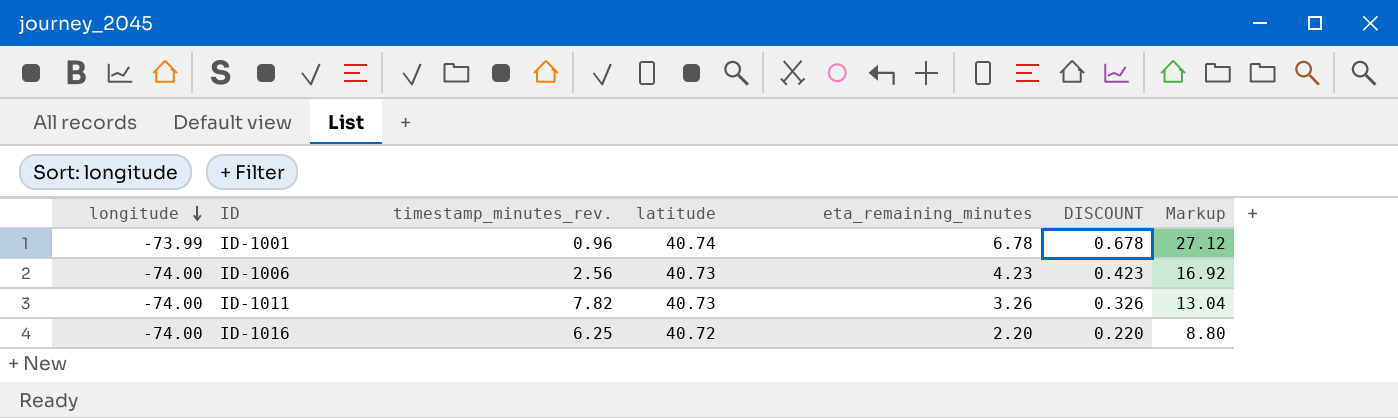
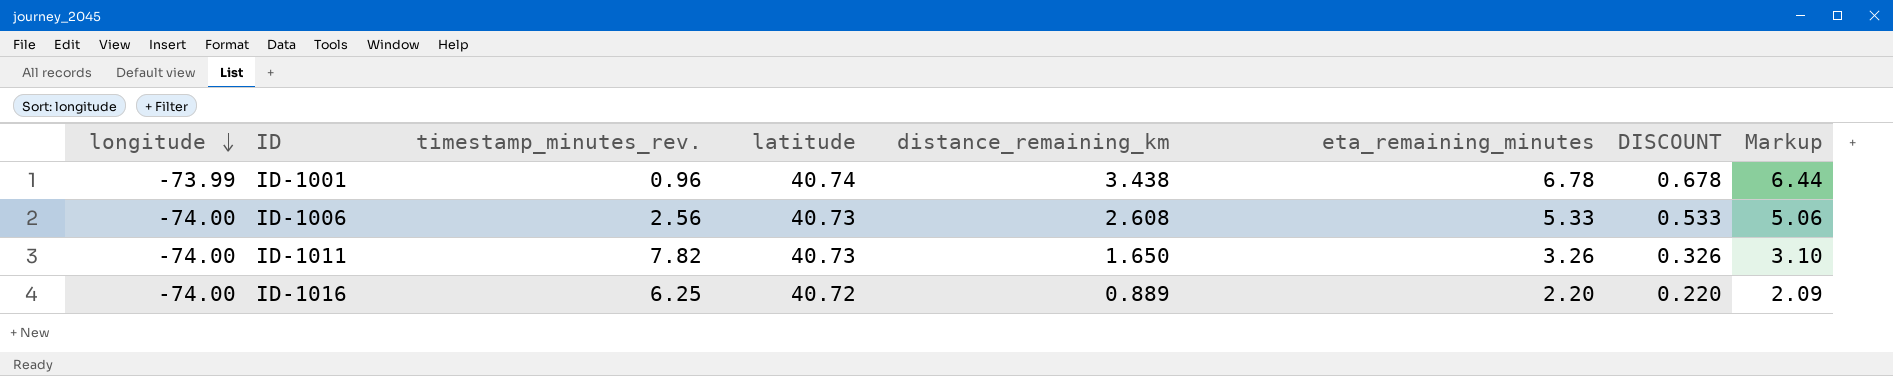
column distance_remaining_km | position: none -> 5
column Markup | formula: [eta_remaining_minutes] * 4 -> [eta_remaining_minutes] * 0.95
ID-1006 | eta_remaining_minutes: 4.23 -> 5.33
ID-1006 | DISCOUNT: 0.423 -> 0.533

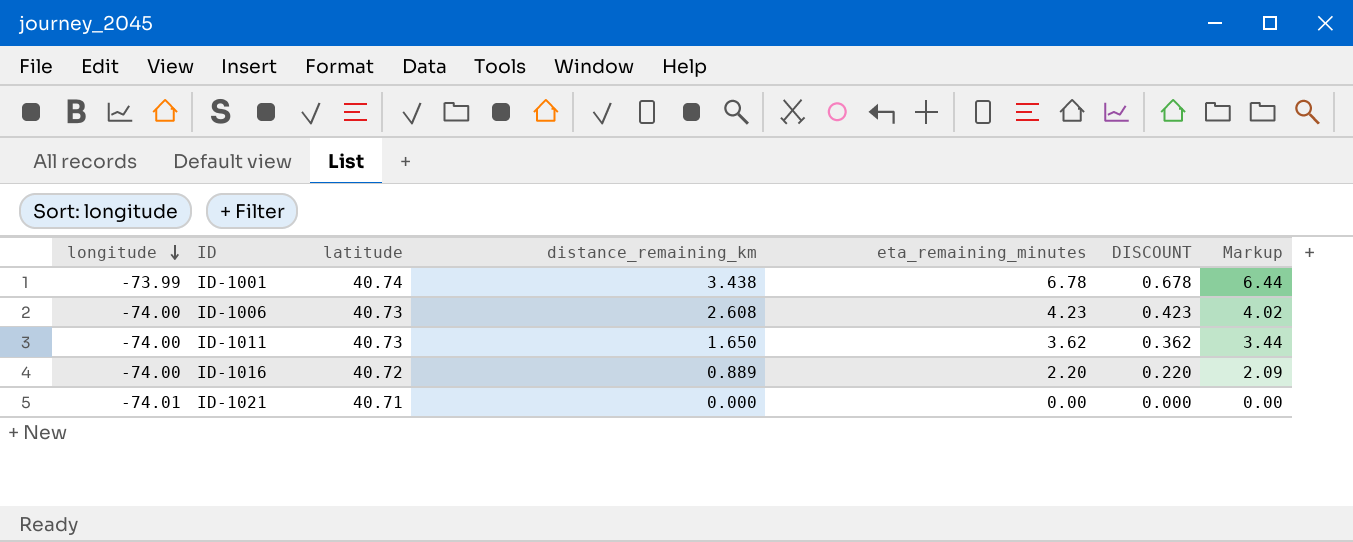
column timestamp_minutes_rev. | position: 3 -> none
ID-1006 | eta_remaining_minutes: 5.33 -> 4.23
ID-1006 | DISCOUNT: 0.533 -> 0.423
ID-1006 | Markup: 5.06 -> 4.02
ID-1011 | eta_remaining_minutes: 3.26 -> 3.62
ID-1011 | DISCOUNT: 0.326 -> 0.362
ID-1011 | Markup: 3.10 -> 3.44
row ID-1021: none -> -74.01 | 40.71 | 0.000 | 0.00 | 0.000 | 0.00

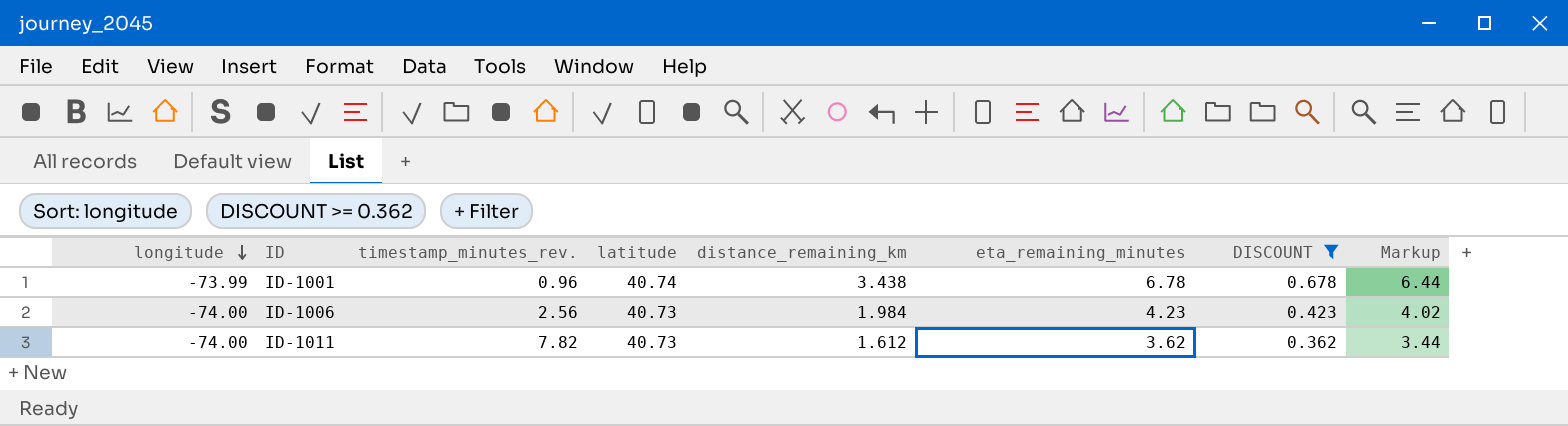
filter: none -> DISCOUNT >= 0.362
column timestamp_minutes_rev. | position: none -> 3
ID-1006 | distance_remaining_km: 2.608 -> 1.984
ID-1011 | distance_remaining_km: 1.650 -> 1.612

